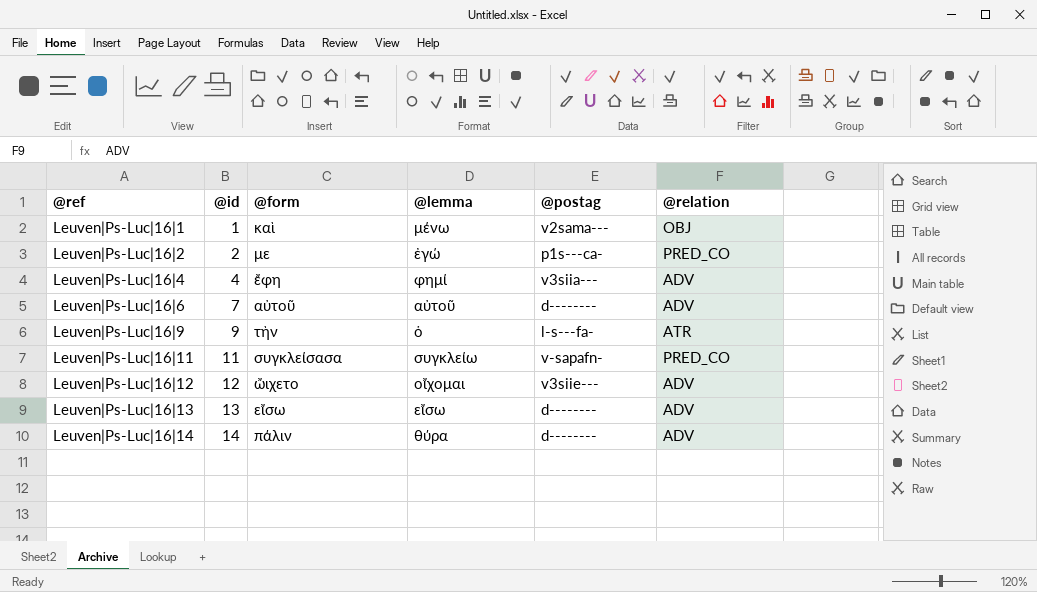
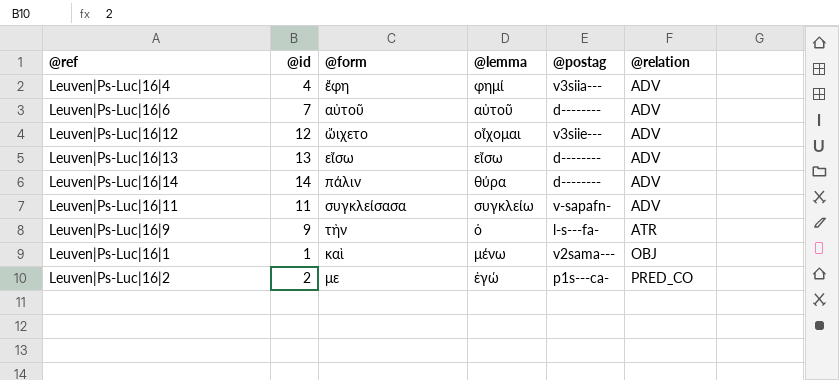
row order: @ref ascending -> @relation ascending
Leuven|Ps-Luc|16|11 | @relation: PRED_CO -> ADV

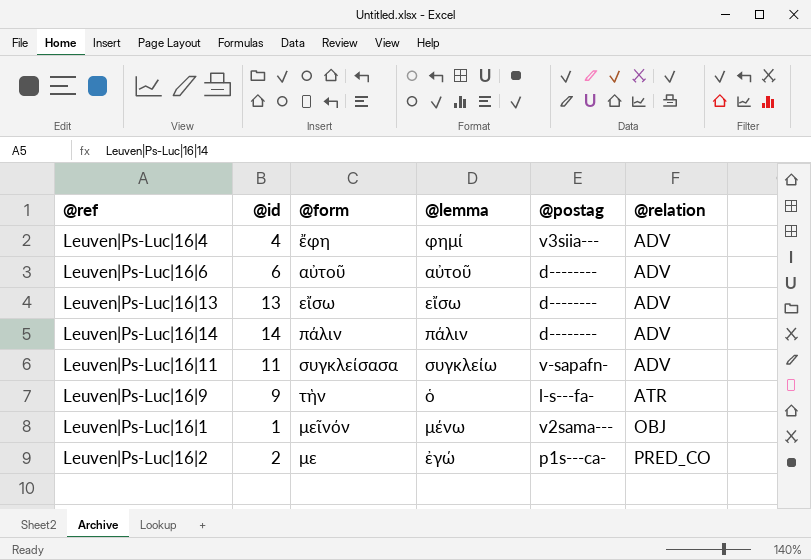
row Leuven|Ps-Luc|16|12: 12 | ὤιχετο | οἴχομαι | v3siie--- | ADV -> none
Leuven|Ps-Luc|16|6 | @id: 7 -> 6
Leuven|Ps-Luc|16|14 | @lemma: θύρα -> πάλιν
Leuven|Ps-Luc|16|1 | @form: καὶ -> μεῖνόν

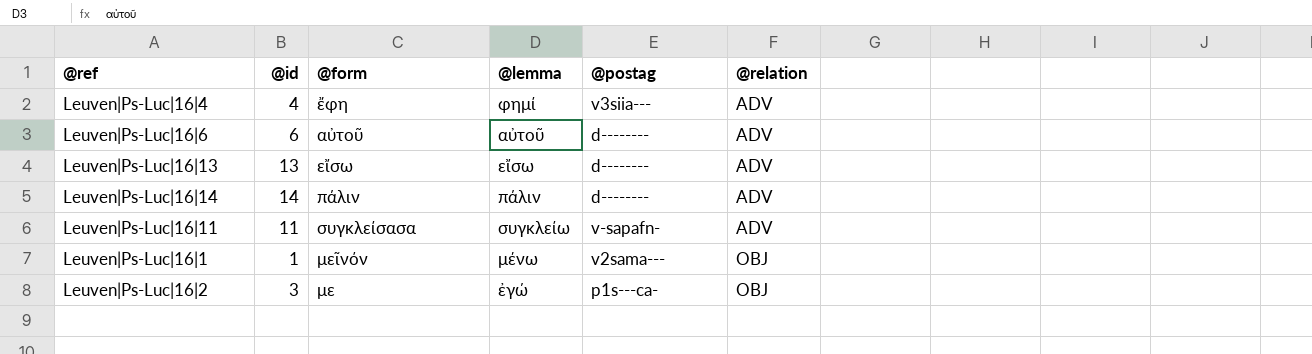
row Leuven|Ps-Luc|16|9: 9 | τὴν | ὁ | l-s---fa- | ATR -> none
Leuven|Ps-Luc|16|2 | @id: 2 -> 3
Leuven|Ps-Luc|16|2 | @relation: PRED_CO -> OBJ

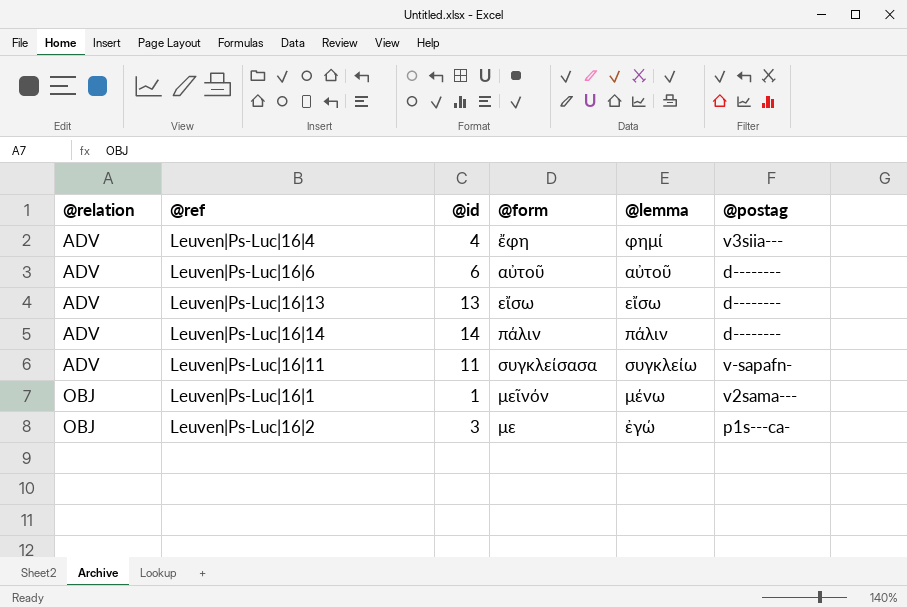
column @relation | position: 6 -> 1

